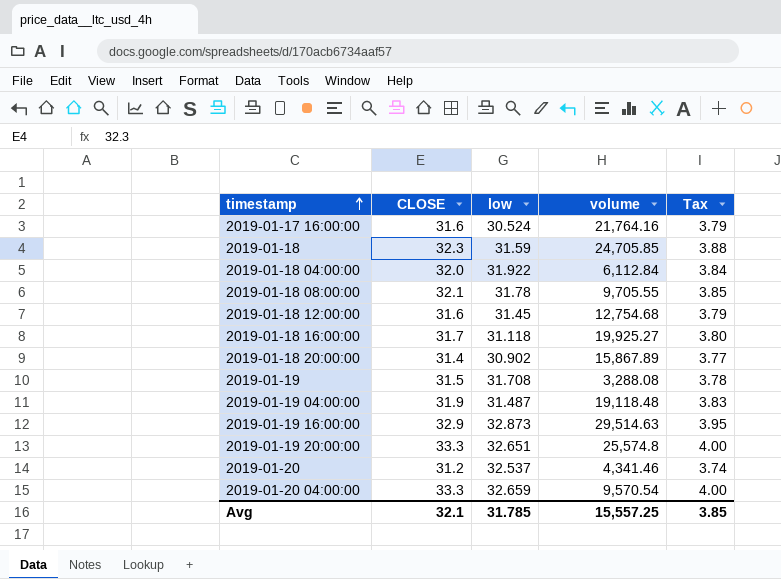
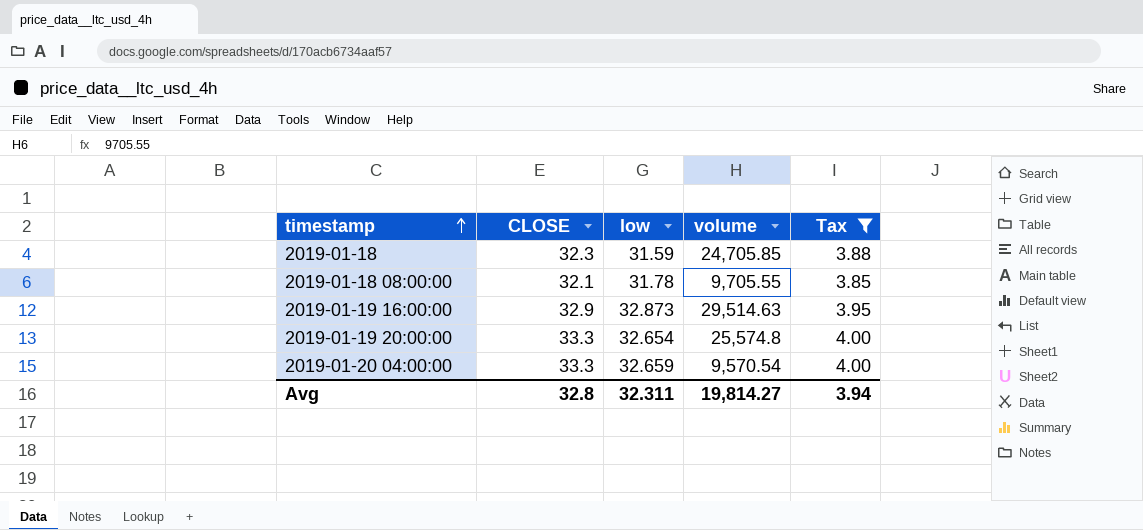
filter: none -> Tax >= 3.85
2019-01-19 20:00:00 | low: 32.651 -> 32.654
Avg | CLOSE: 32.1 -> 32.8
Avg | low: 31.785 -> 32.311
Avg | volume: 15,557.25 -> 19,814.27
Avg | Tax: 3.85 -> 3.94

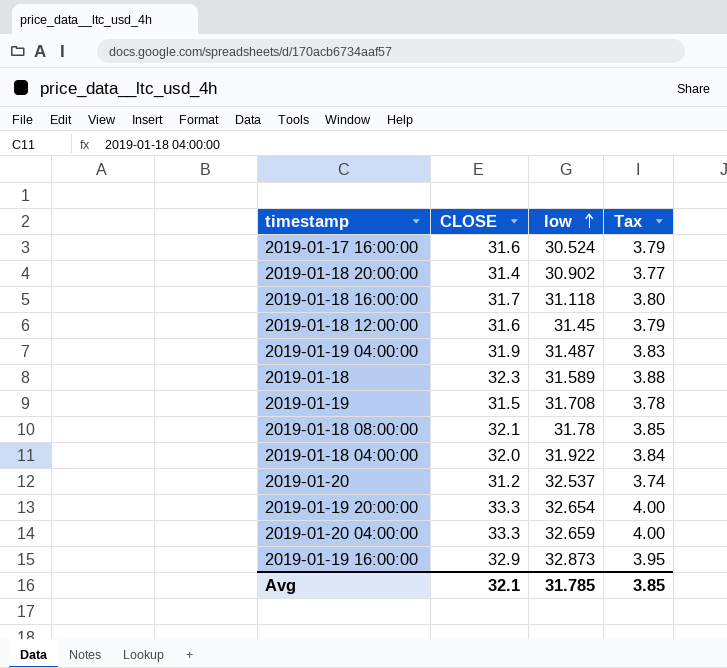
filter: Tax >= 3.85 -> none
row order: timestamp ascending -> low ascending
column volume | position: 4 -> none
2019-01-18 | low: 31.59 -> 31.589
Avg | CLOSE: 32.8 -> 32.1
Avg | low: 32.311 -> 31.785
Avg | Tax: 3.94 -> 3.85

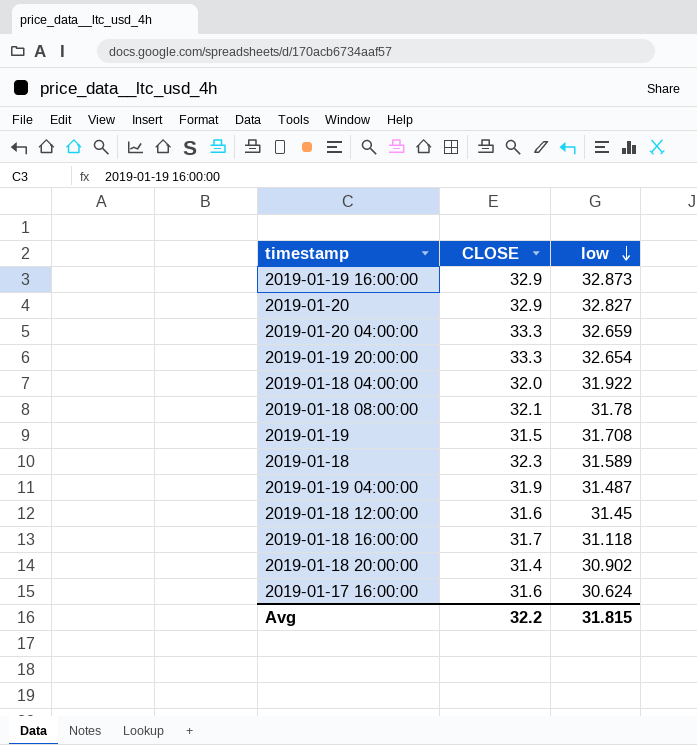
row order: low ascending -> low descending
column Tax | formula: [CLOSE] * 0.12 -> none
2019-01-20 | CLOSE: 31.2 -> 32.9
2019-01-20 | low: 32.537 -> 32.827
2019-01-17 16:00:00 | low: 30.524 -> 30.624
Avg | CLOSE: 32.1 -> 32.2
Avg | low: 31.785 -> 31.815

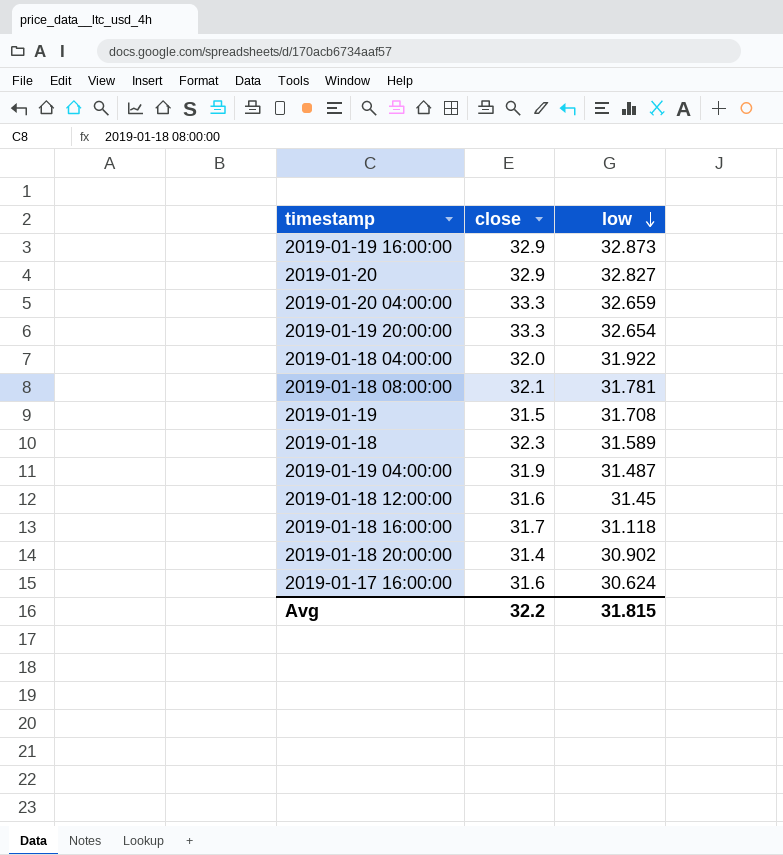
column name: CLOSE -> close
2019-01-18 08:00:00 | low: 31.78 -> 31.781

